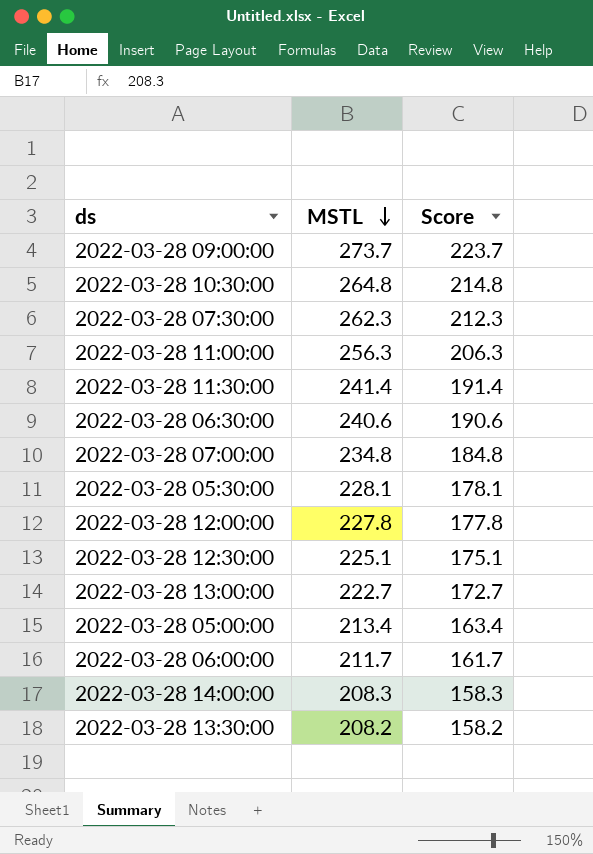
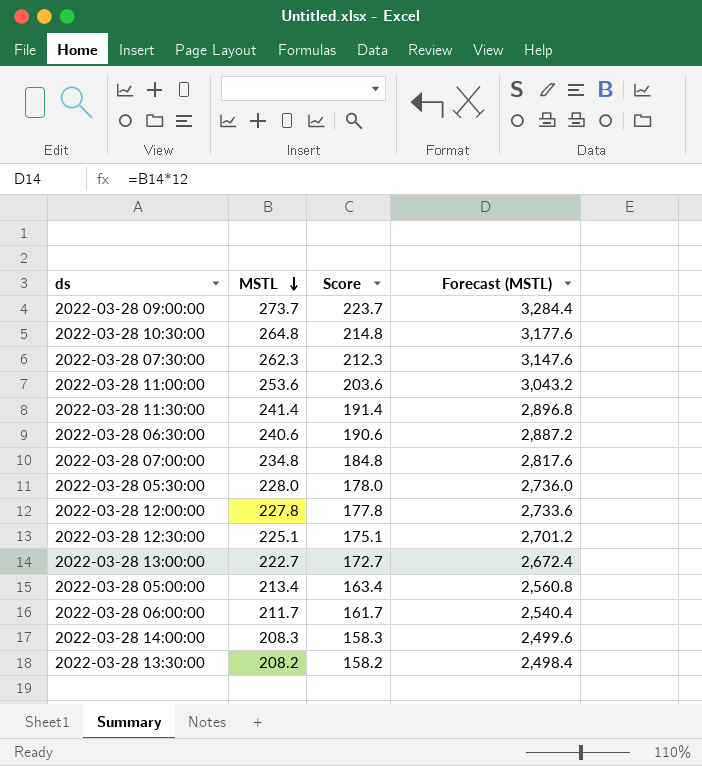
column Forecast (MSTL) | formula: none -> [MSTL] * 12
2022-03-28 11:00:00 | MSTL: 256.3 -> 253.6
2022-03-28 11:00:00 | Score: 206.3 -> 203.6
2022-03-28 05:30:00 | MSTL: 228.1 -> 228.0
2022-03-28 05:30:00 | Score: 178.1 -> 178.0

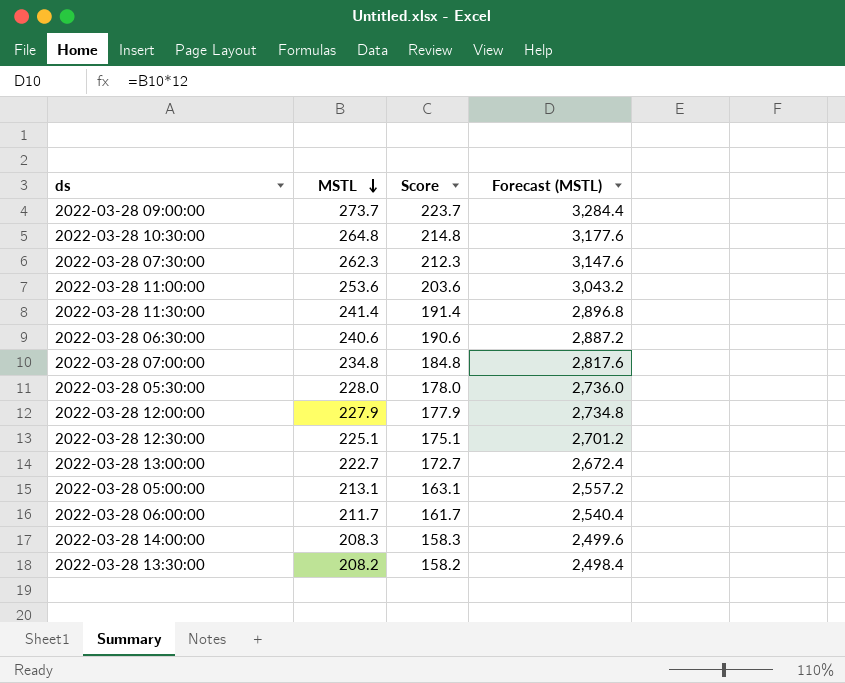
2022-03-28 12:00:00 | MSTL: 227.8 -> 227.9
2022-03-28 12:00:00 | Score: 177.8 -> 177.9
2022-03-28 12:00:00 | Forecast (MSTL): 2,733.6 -> 2,734.8
2022-03-28 05:00:00 | MSTL: 213.4 -> 213.1
2022-03-28 05:00:00 | Score: 163.4 -> 163.1
2022-03-28 05:00:00 | Forecast (MSTL): 2,560.8 -> 2,557.2

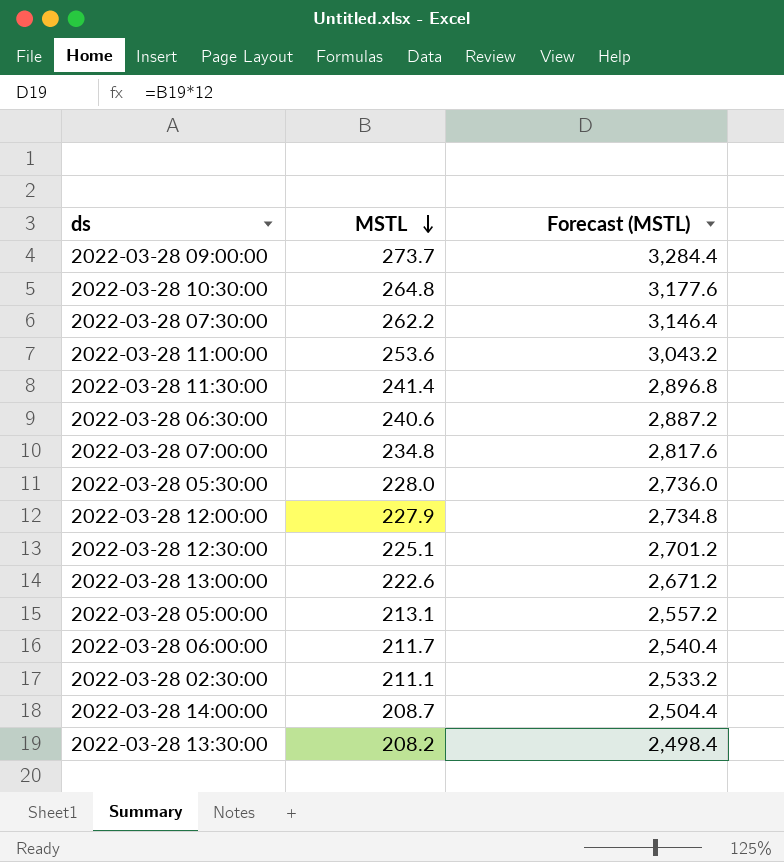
column Score | formula: [MSTL] - 50 -> none
2022-03-28 07:30:00 | MSTL: 262.3 -> 262.2
2022-03-28 07:30:00 | Forecast (MSTL): 3,147.6 -> 3,146.4
2022-03-28 13:00:00 | MSTL: 222.7 -> 222.6
2022-03-28 13:00:00 | Forecast (MSTL): 2,672.4 -> 2,671.2
row 2022-03-28 02:30:00: none -> 211.1 | 2,533.2
2022-03-28 14:00:00 | MSTL: 208.3 -> 208.7
2022-03-28 14:00:00 | Forecast (MSTL): 2,499.6 -> 2,504.4

